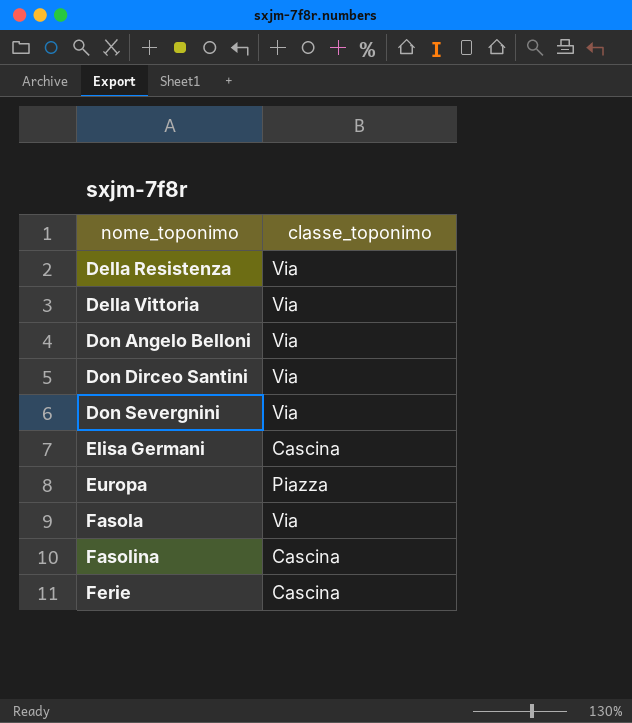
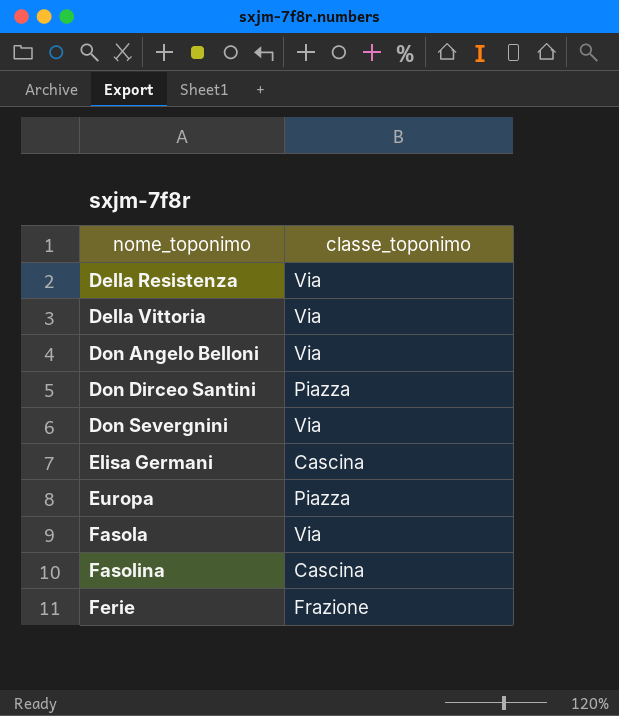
Don Dirceo Santini | classe_toponimo: Via -> Piazza
Ferie | classe_toponimo: Cascina -> Frazione

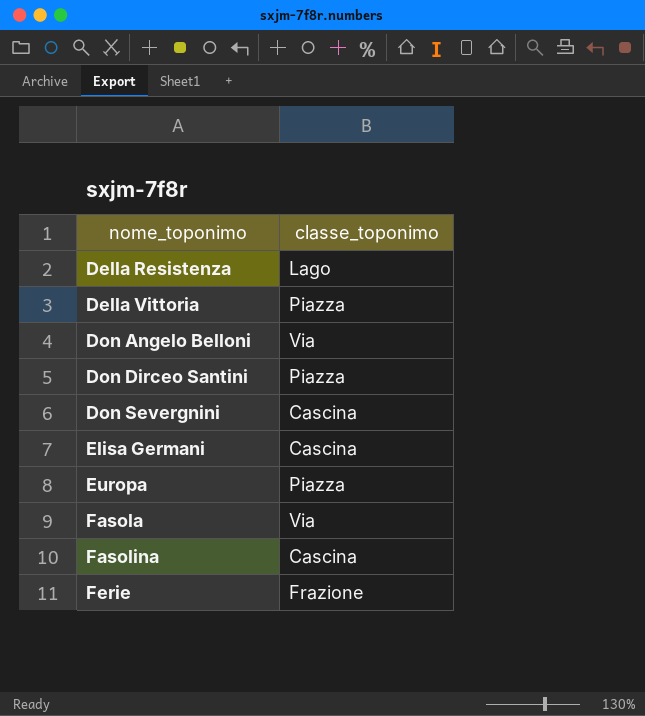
Della Resistenza | classe_toponimo: Via -> Lago
Della Vittoria | classe_toponimo: Via -> Piazza
Don Severgnini | classe_toponimo: Via -> Cascina

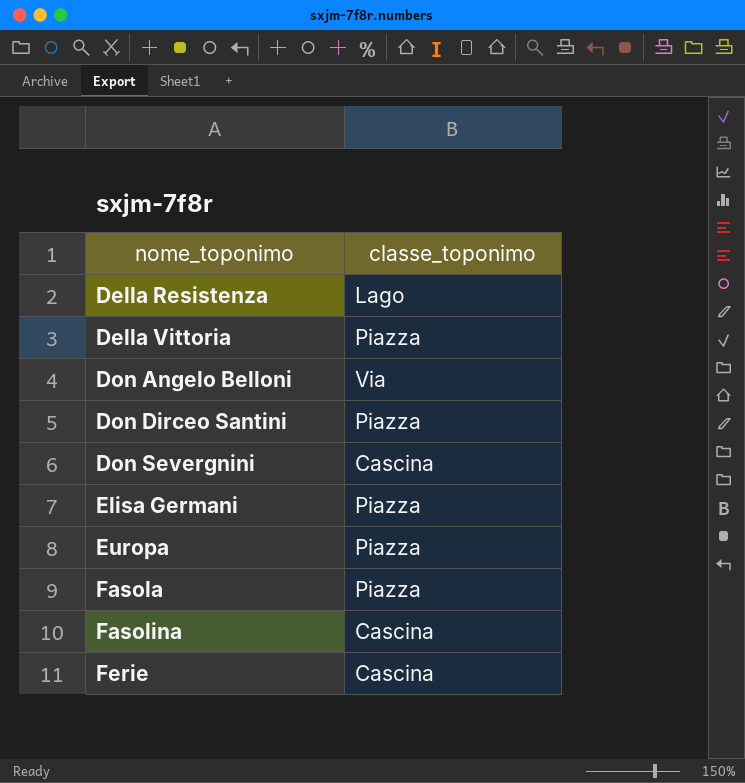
Elisa Germani | classe_toponimo: Cascina -> Piazza
Fasola | classe_toponimo: Via -> Piazza
Ferie | classe_toponimo: Frazione -> Cascina

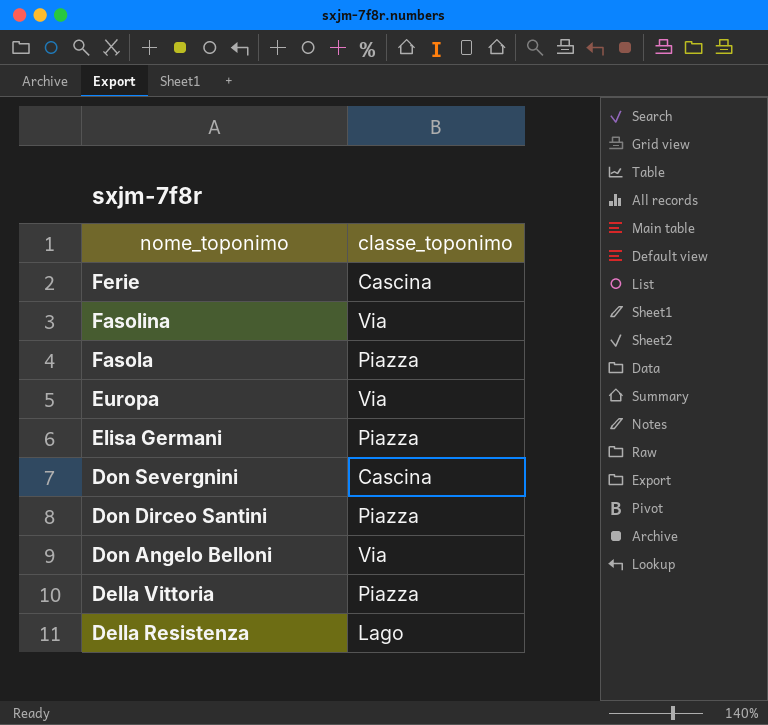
row order: nome_toponimo ascending -> nome_toponimo descending
Fasolina | classe_toponimo: Cascina -> Via
Europa | classe_toponimo: Piazza -> Via

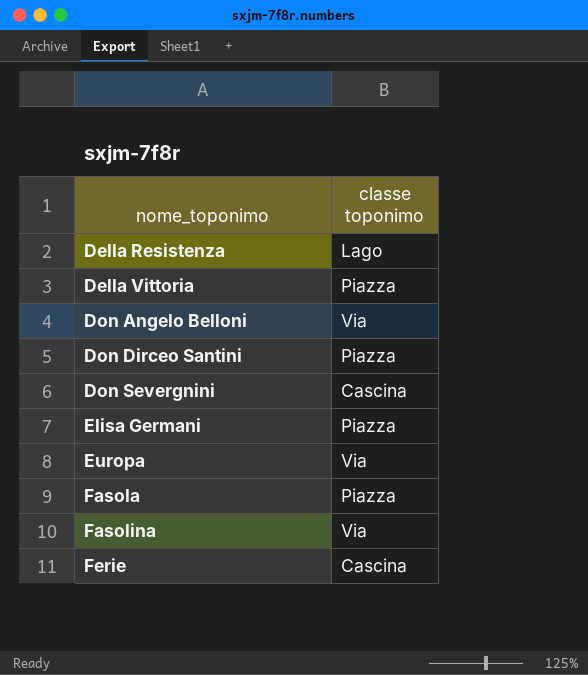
row order: nome_toponimo descending -> nome_toponimo ascending
column name: classe_toponimo -> classe toponimo

